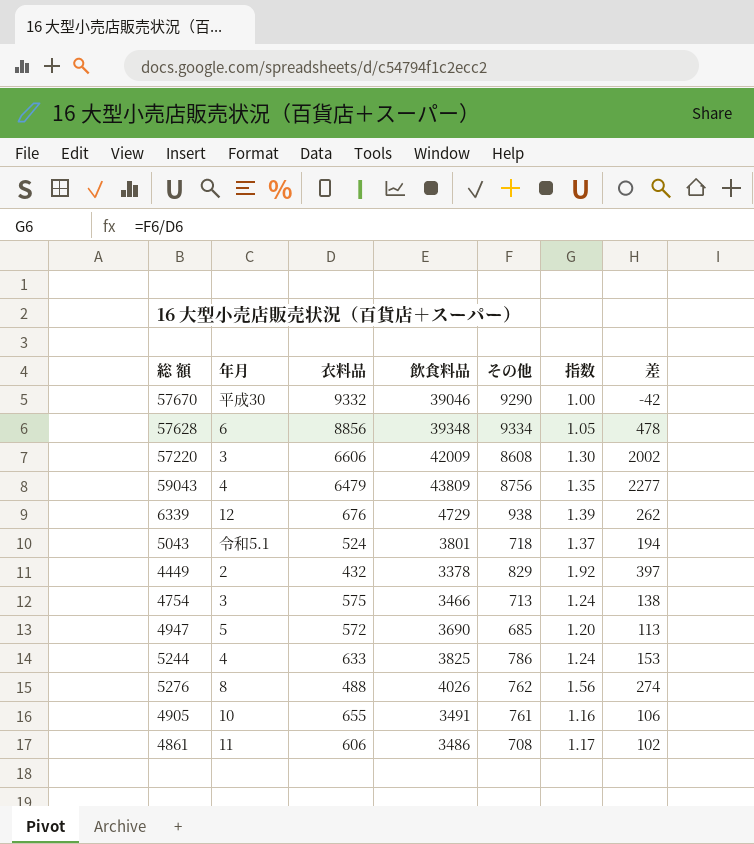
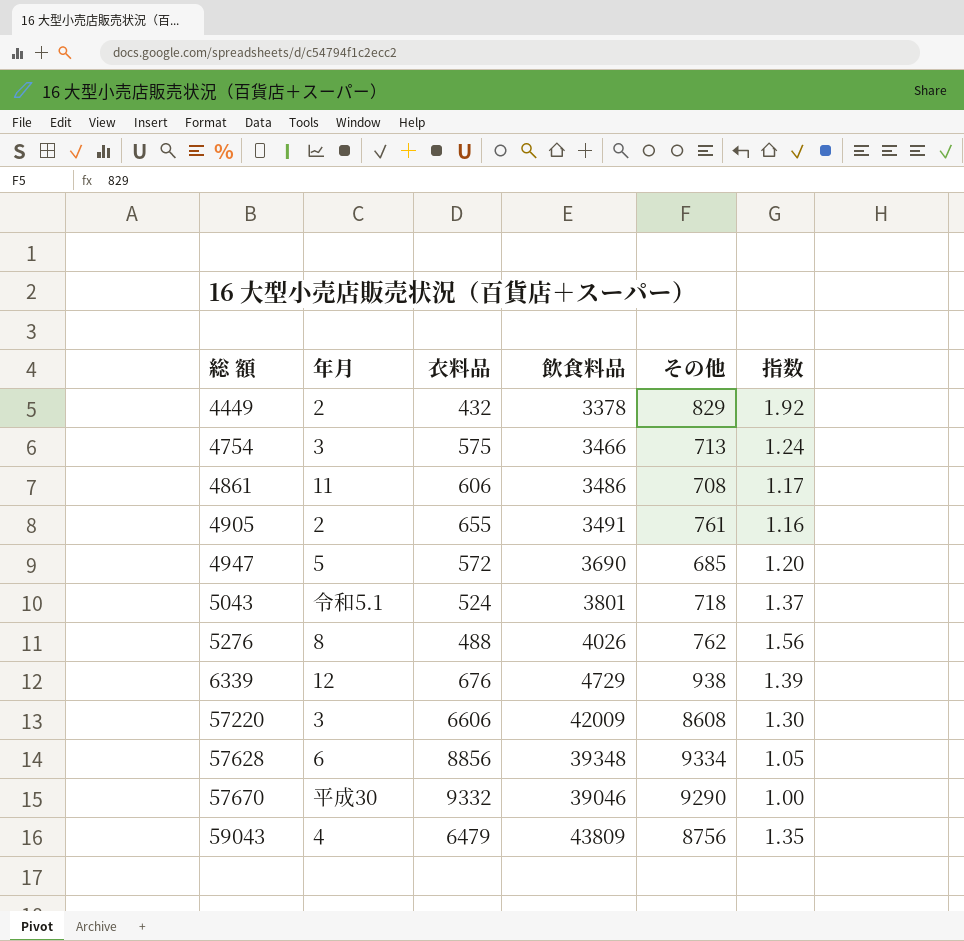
row order: none -> 総 額 ascending
column 差 | formula: [その他] - [衣料品] -> none
row 5244: 4 | 633 | 3825 | 786 | 1.24 | 153 -> none
4905 | 年月: 10 -> 2

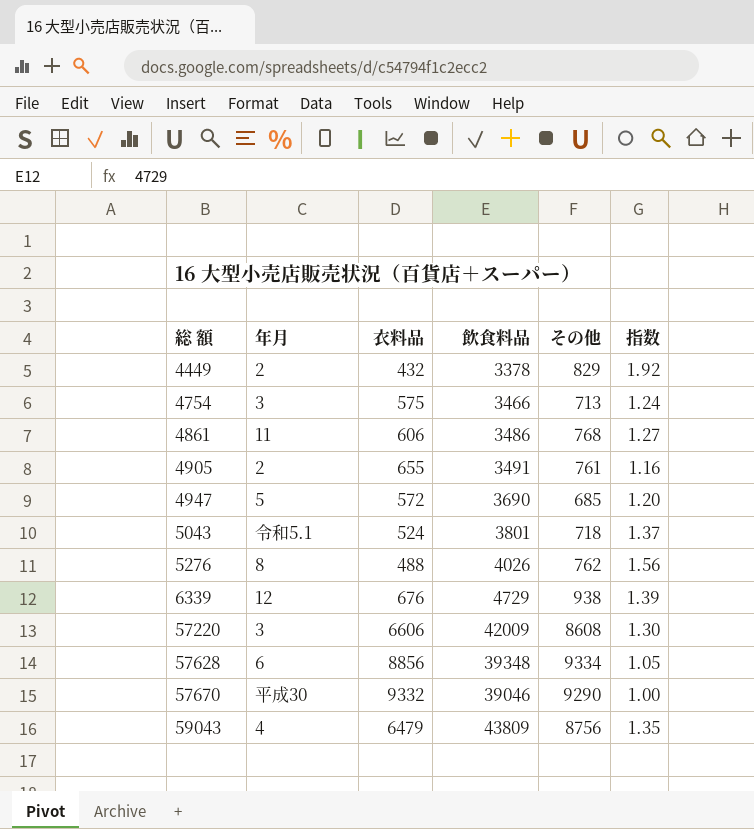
4861 | その他: 708 -> 768
4861 | 指数: 1.17 -> 1.27

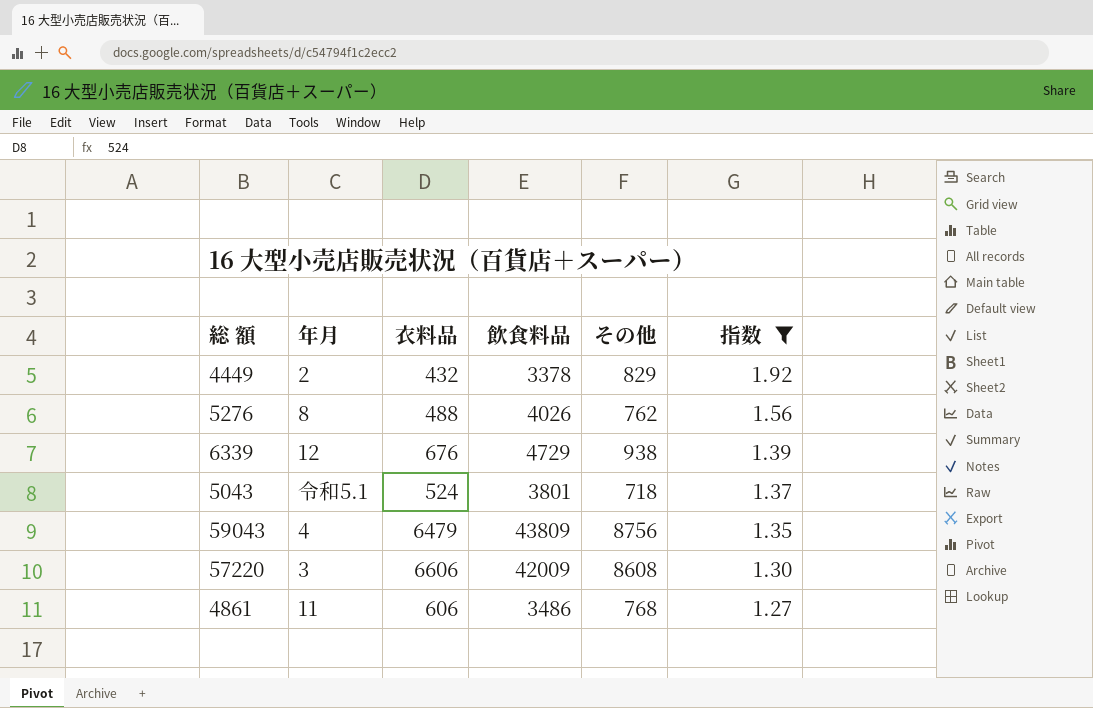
filter: none -> 指数 >= 1.27
row order: 総 額 ascending -> 指数 descending

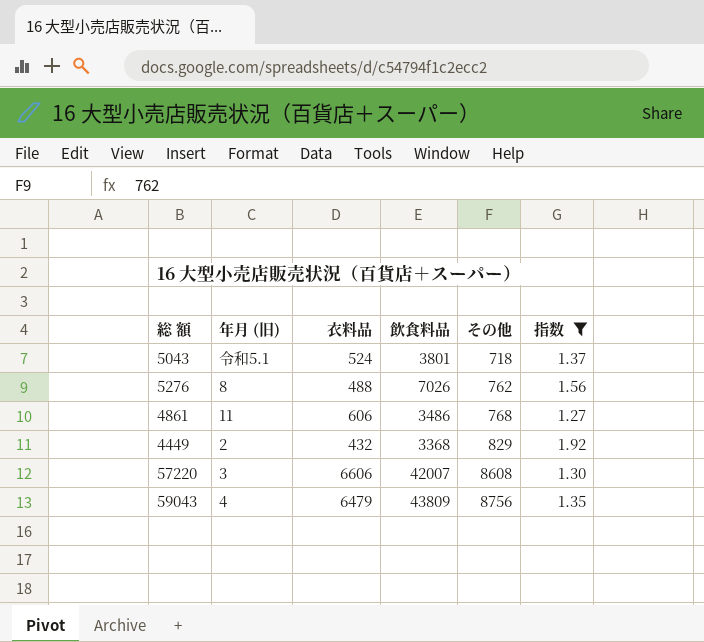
row order: 指数 descending -> その他 ascending
column name: 年月 -> 年月 (旧)
row 6339: 12 | 676 | 4729 | 938 | 1.39 -> none
5276 | 飲食料品: 4026 -> 7026
4449 | 飲食料品: 3378 -> 3368
57220 | 飲食料品: 42009 -> 42007

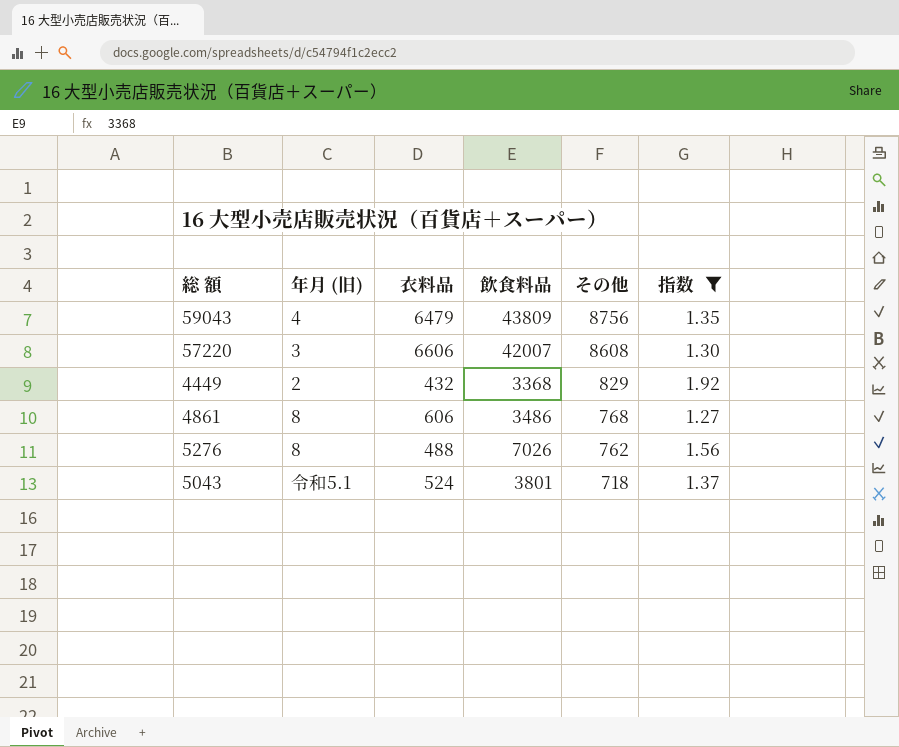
row order: その他 ascending -> その他 descending
4861 | 年月 (旧): 11 -> 8

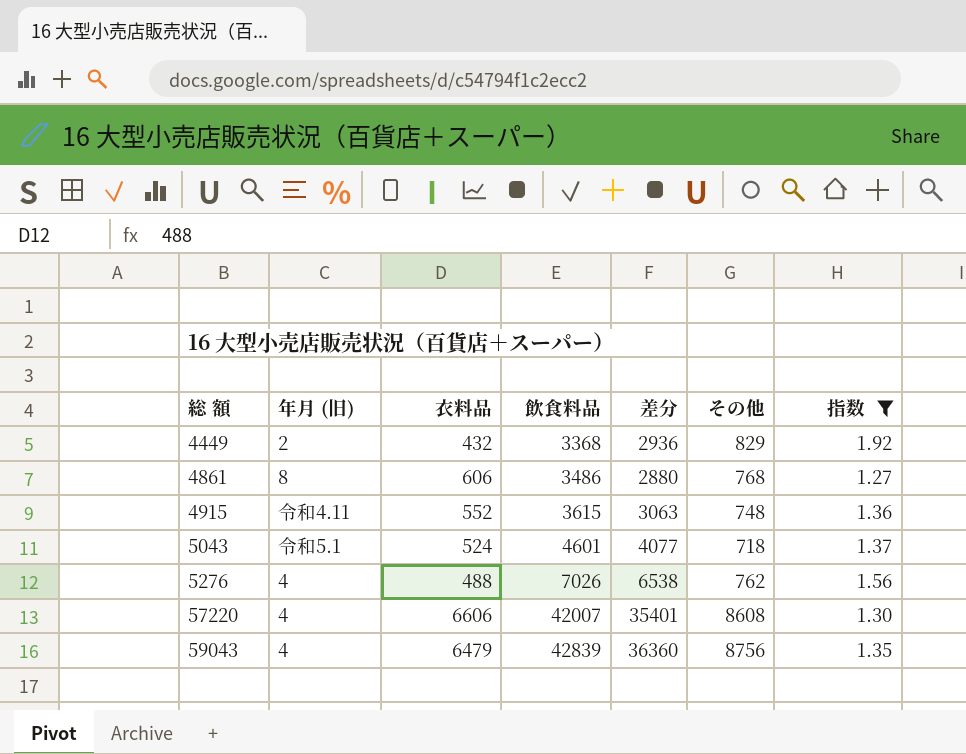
row order: その他 descending -> 総 額 ascending
column 差分 | formula: none -> [飲食料品] - [衣料品]
row 4915: none -> 令和4.11 | 552 | 3615 | 3063 | 748 | 1.36
5043 | 飲食料品: 3801 -> 4601
5276 | 年月 (旧): 8 -> 4
57220 | 年月 (旧): 3 -> 4
59043 | 飲食料品: 43809 -> 42839

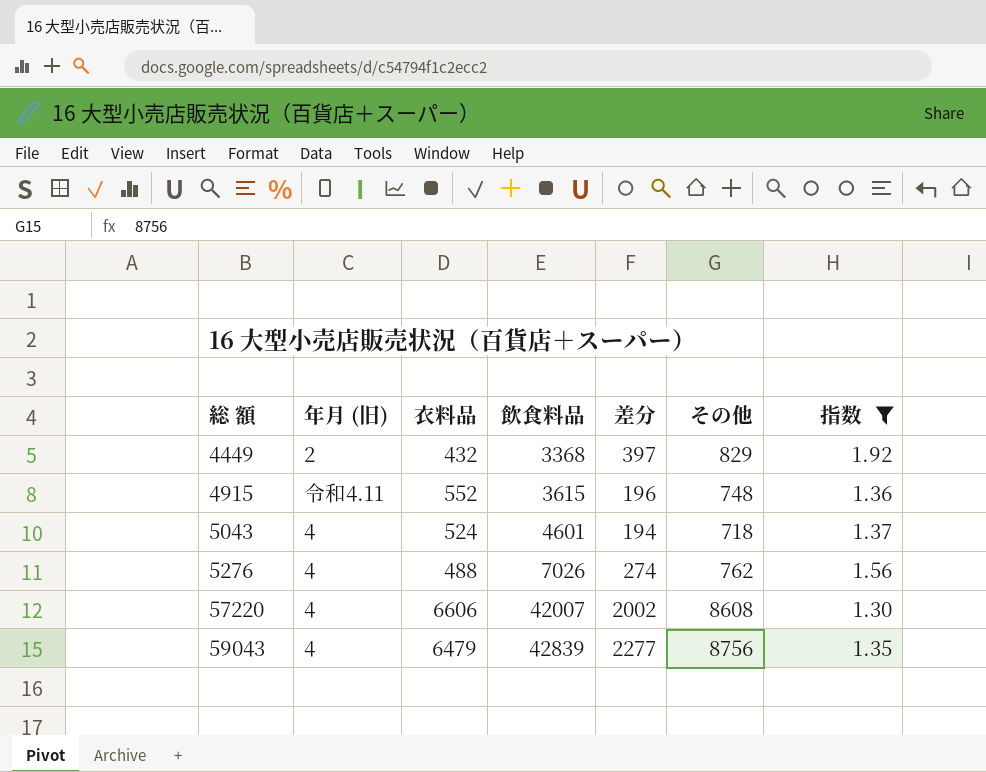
column 差分 | formula: [飲食料品] - [衣料品] -> [その他] - [衣料品]
row 4861: 8 | 606 | 3486 | 2880 | 768 | 1.27 -> none
5043 | 年月 (旧): 令和5.1 -> 4

